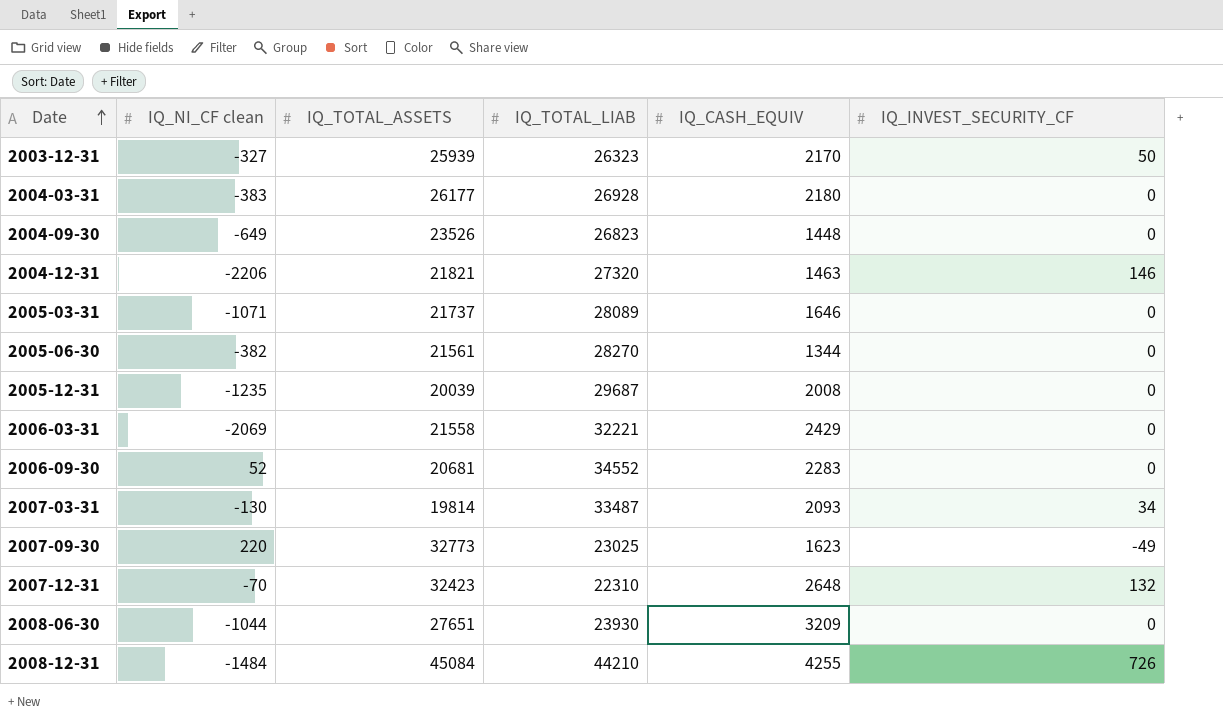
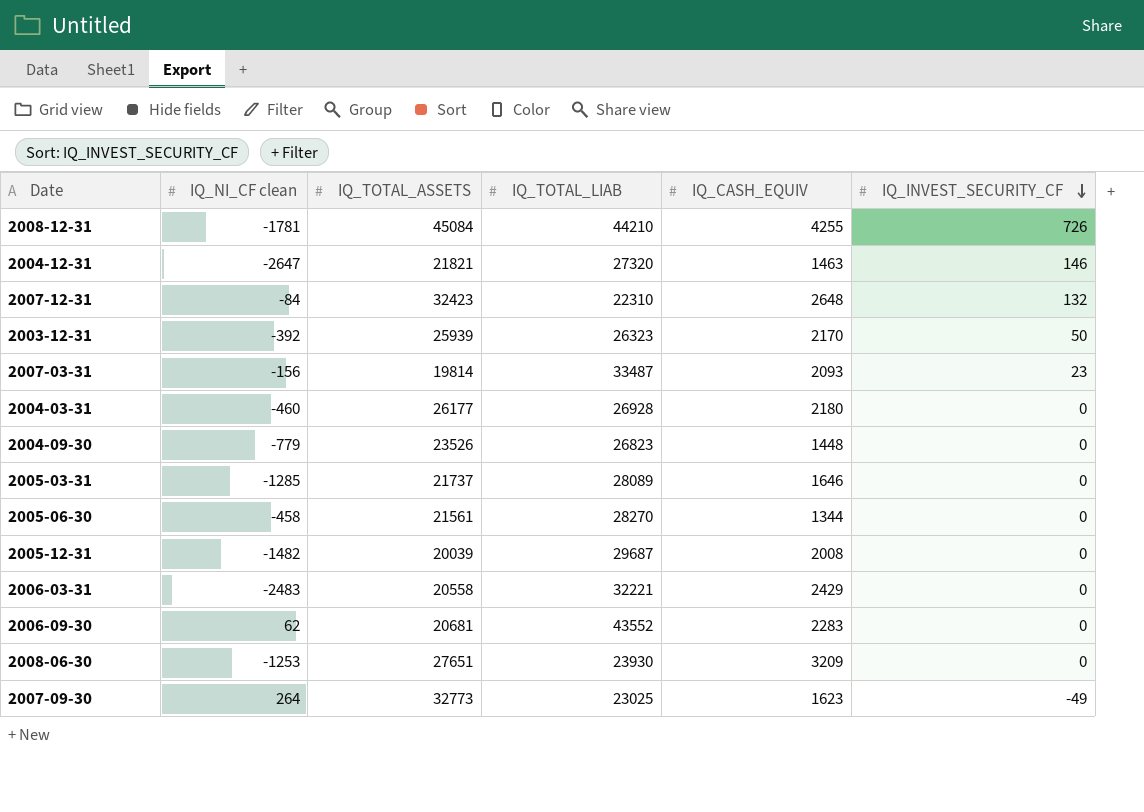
row order: Date ascending -> IQ_INVEST_SECURITY_CF descending
2008-12-31 | IQ_NI_CF clean: -1484 -> -1781
2004-12-31 | IQ_NI_CF clean: -2206 -> -2647
2007-12-31 | IQ_NI_CF clean: -70 -> -84
2003-12-31 | IQ_NI_CF clean: -327 -> -392
2007-03-31 | IQ_NI_CF clean: -130 -> -156
2007-03-31 | IQ_INVEST_SECURITY_CF: 34 -> 23
2004-03-31 | IQ_NI_CF clean: -383 -> -460
2004-09-30 | IQ_NI_CF clean: -649 -> -779
2005-03-31 | IQ_NI_CF clean: -1071 -> -1285
2005-06-30 | IQ_NI_CF clean: -382 -> -458
2005-12-31 | IQ_NI_CF clean: -1235 -> -1482
2006-03-31 | IQ_NI_CF clean: -2069 -> -2483
2006-03-31 | IQ_TOTAL_ASSETS: 21558 -> 20558
2006-09-30 | IQ_NI_CF clean: 52 -> 62
2006-09-30 | IQ_TOTAL_LIAB: 34552 -> 43552
2008-06-30 | IQ_NI_CF clean: -1044 -> -1253
2007-09-30 | IQ_NI_CF clean: 220 -> 264

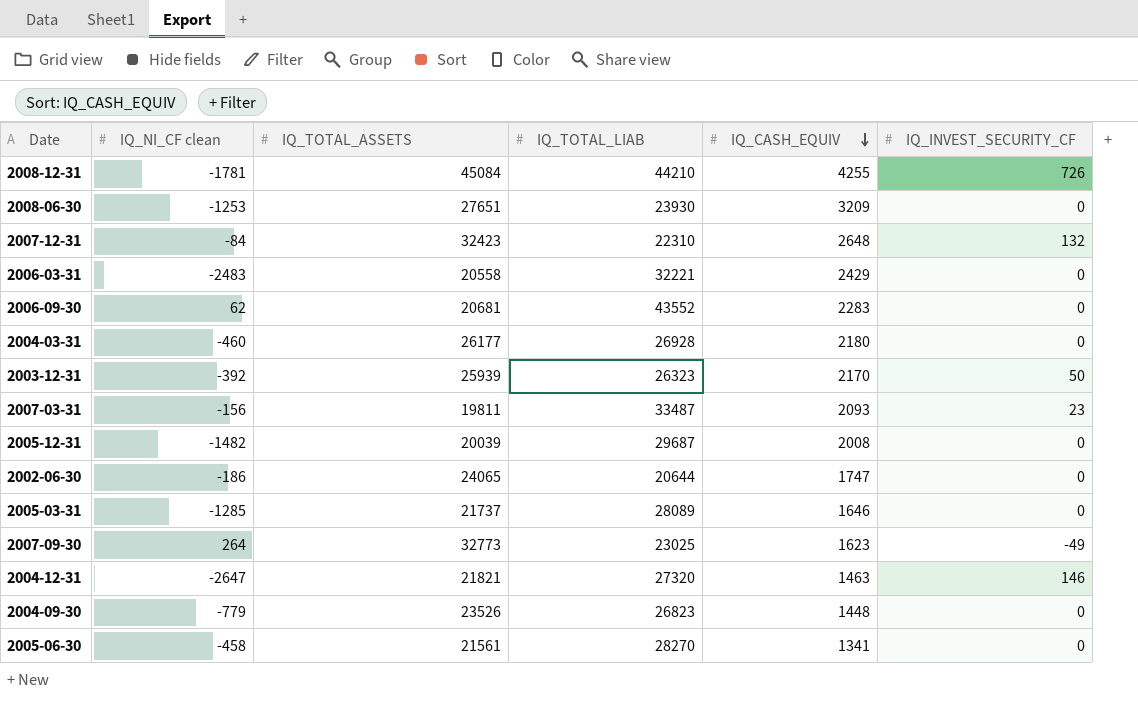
row order: IQ_INVEST_SECURITY_CF descending -> IQ_CASH_EQUIV descending
2007-03-31 | IQ_TOTAL_ASSETS: 19814 -> 19811
row 2002-06-30: none -> -186 | 24065 | 20644 | 1747 | 0
2005-06-30 | IQ_CASH_EQUIV: 1344 -> 1341

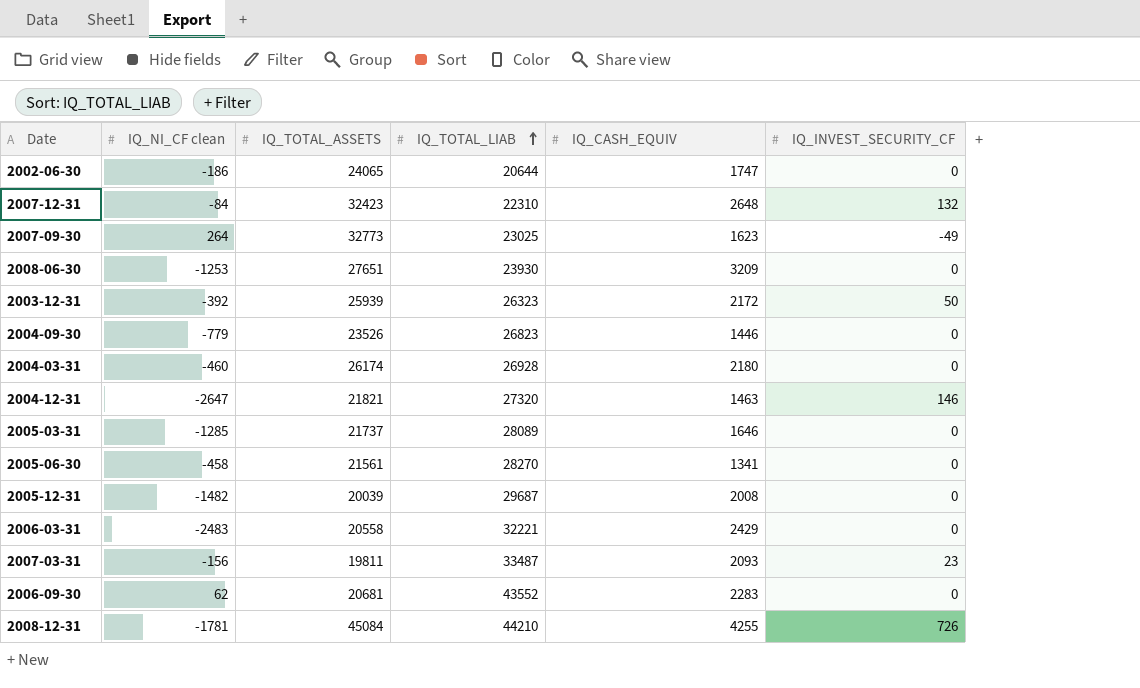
row order: IQ_CASH_EQUIV descending -> IQ_TOTAL_LIAB ascending
2003-12-31 | IQ_CASH_EQUIV: 2170 -> 2172
2004-09-30 | IQ_CASH_EQUIV: 1448 -> 1446
2004-03-31 | IQ_TOTAL_ASSETS: 26177 -> 26174

